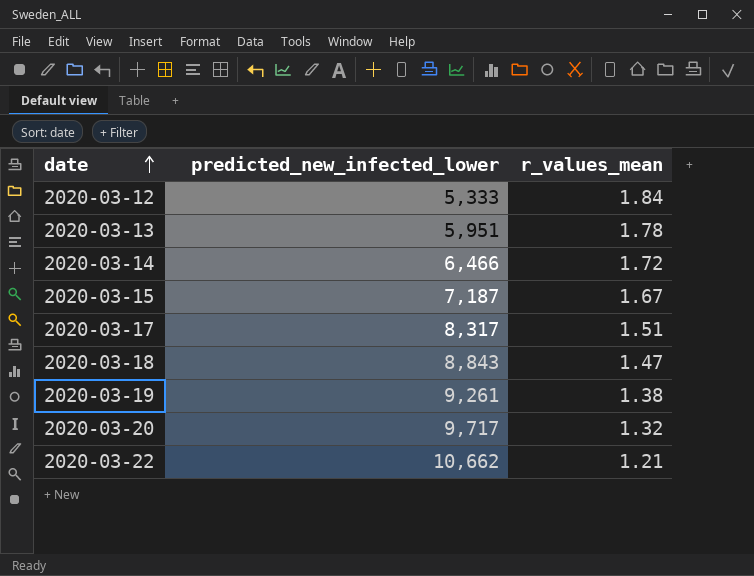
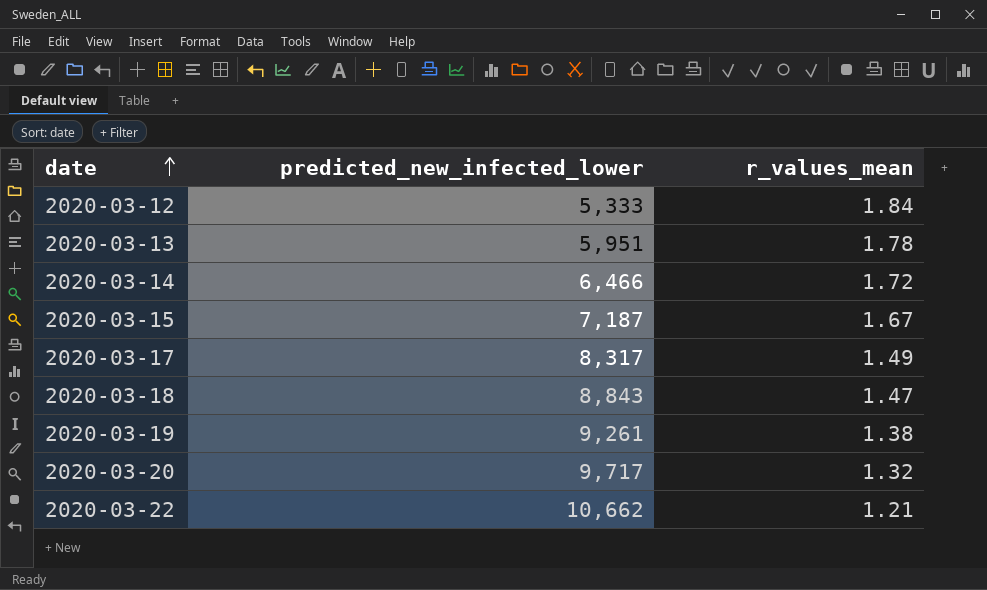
2020-03-17 | r_values_mean: 1.51 -> 1.49

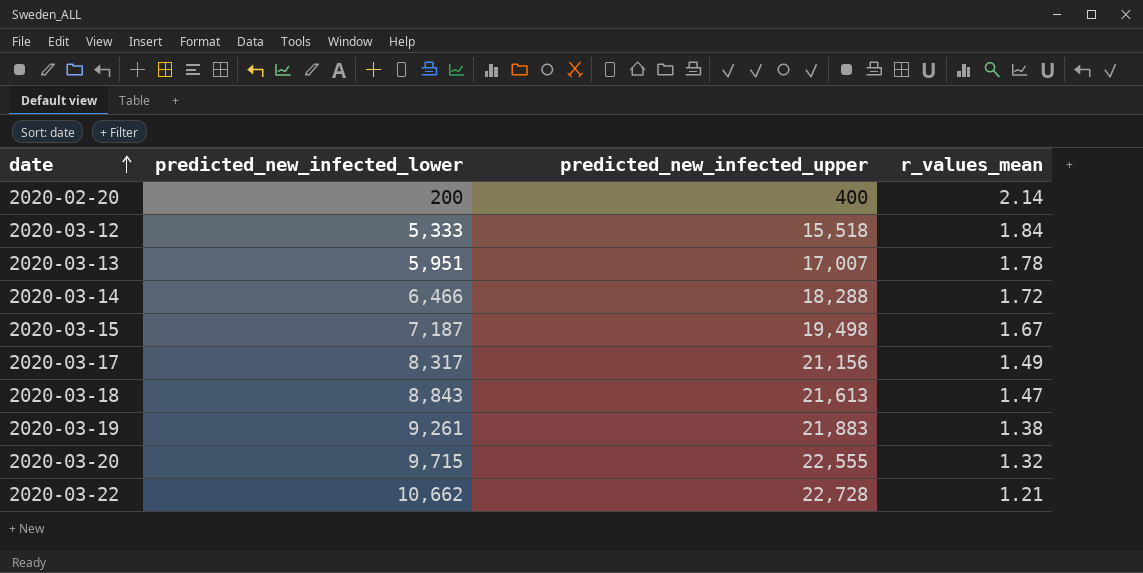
column predicted_new_infected_upper | position: none -> 3
row 2020-02-20: none -> 200 | 400 | 2.14
2020-03-20 | predicted_new_infected_lower: 9,717 -> 9,715

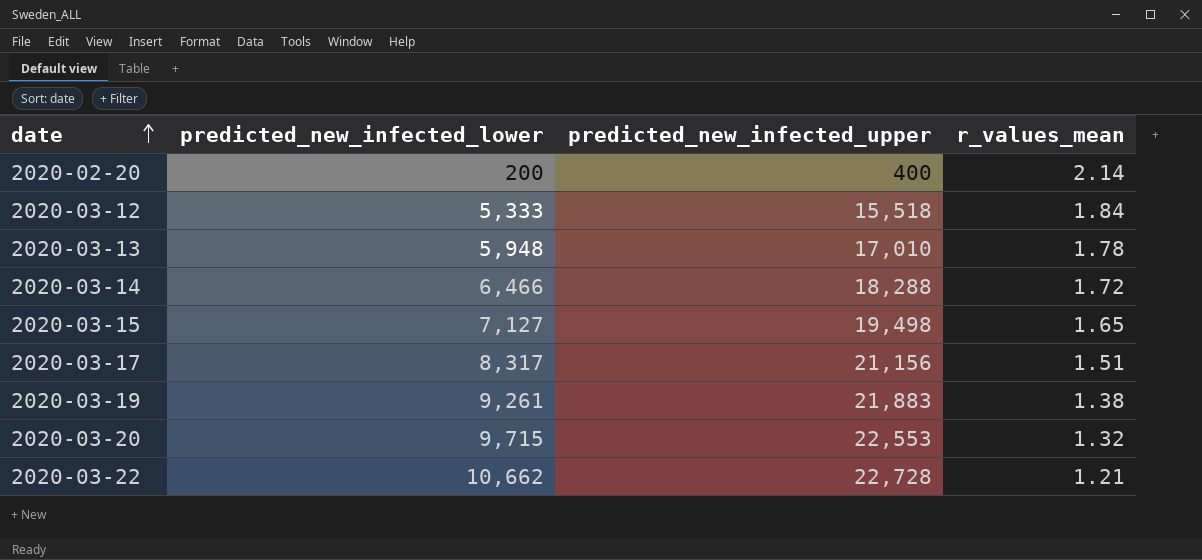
row 2020-03-18: 8,843 | 21,613 | 1.47 -> none
2020-03-13 | predicted_new_infected_lower: 5,951 -> 5,948
2020-03-13 | predicted_new_infected_upper: 17,007 -> 17,010
2020-03-15 | predicted_new_infected_lower: 7,187 -> 7,127
2020-03-15 | r_values_mean: 1.67 -> 1.65
2020-03-17 | r_values_mean: 1.49 -> 1.51
2020-03-20 | predicted_new_infected_upper: 22,555 -> 22,553

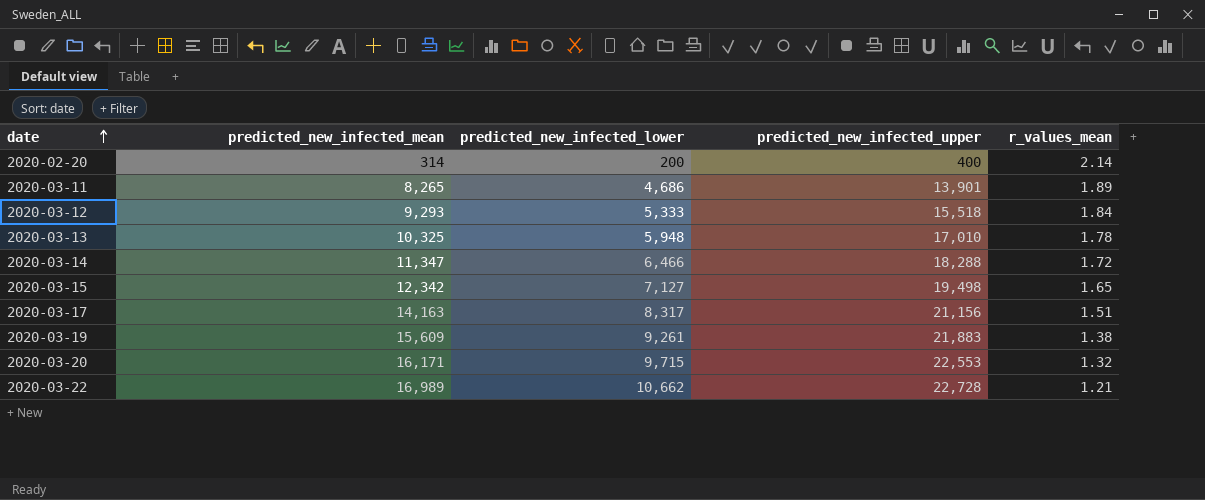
column predicted_new_infected_mean | position: none -> 2
row 2020-03-11: none -> 8,265 | 4,686 | 13,901 | 1.89

